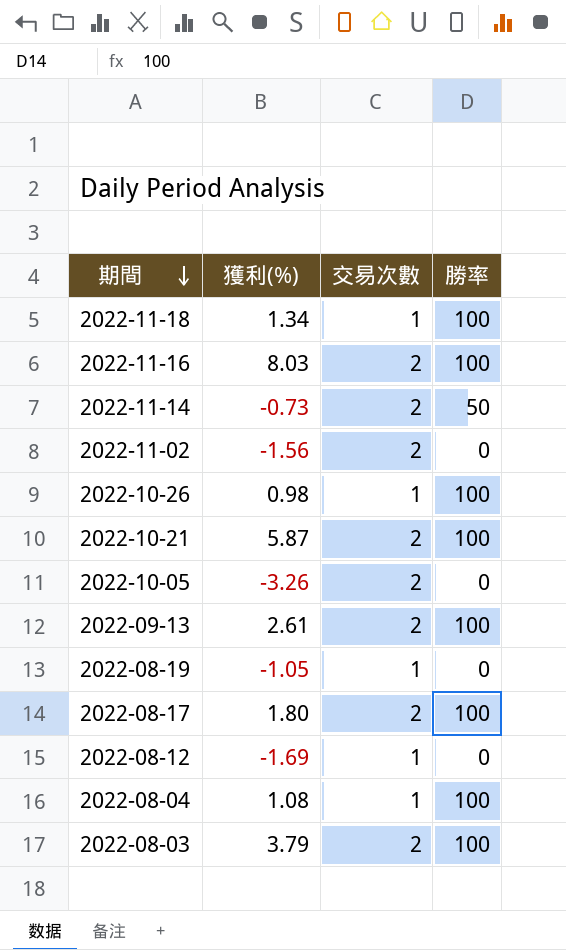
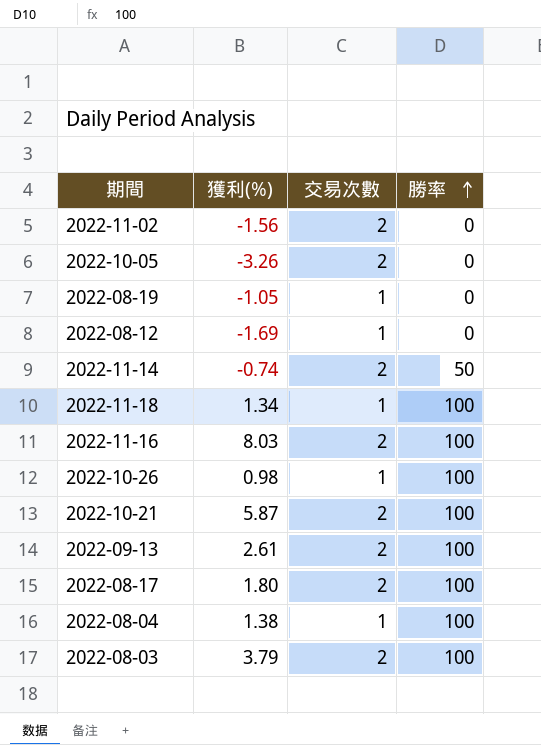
row order: 期間 descending -> 勝率 ascending
2022-11-14 | 獲利(%): -0.73 -> -0.74
2022-08-04 | 獲利(%): 1.08 -> 1.38

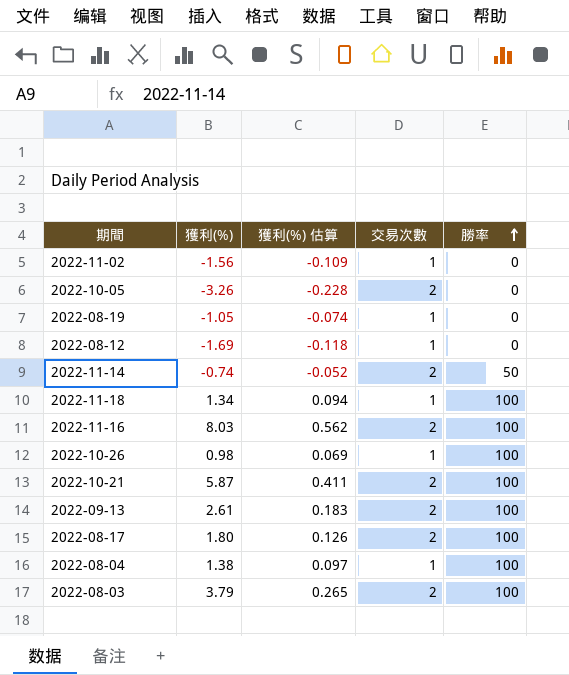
column 獲利(%) 估算 | formula: none -> [獲利(%)] * 0.07
2022-11-02 | 交易次數: 2 -> 1

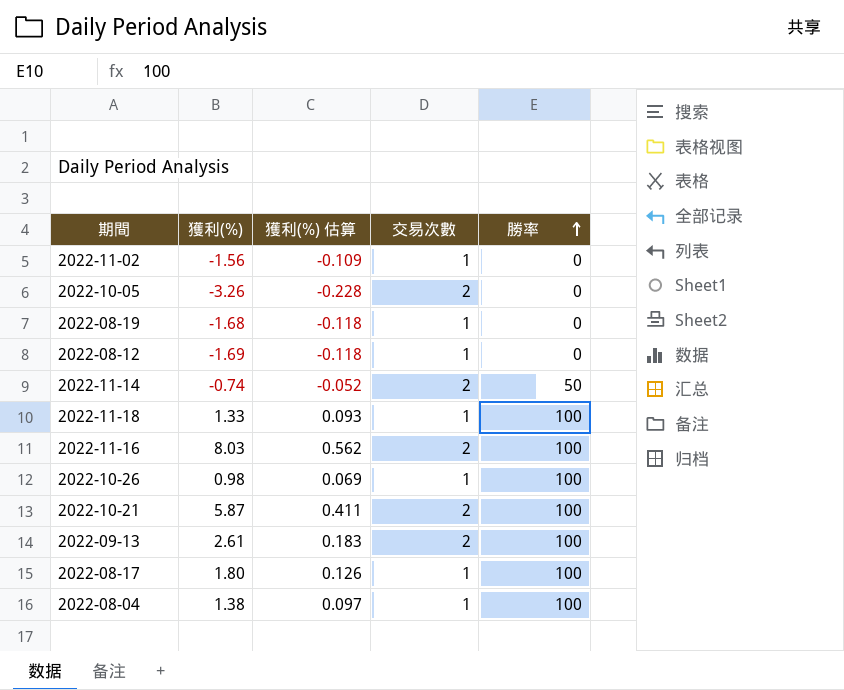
row 2022-08-03: 3.79 | 0.265 | 2 | 100 -> none
2022-08-19 | 獲利(%): -1.05 -> -1.68
2022-08-19 | 獲利(%) 估算: -0.074 -> -0.118
2022-11-18 | 獲利(%): 1.34 -> 1.33
2022-11-18 | 獲利(%) 估算: 0.094 -> 0.093
2022-08-17 | 交易次數: 2 -> 1

